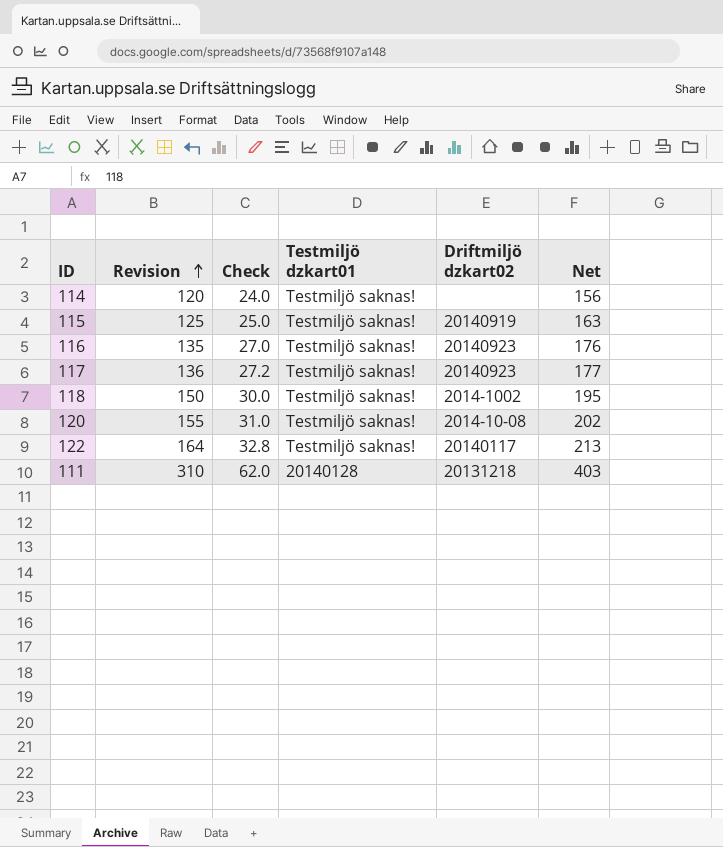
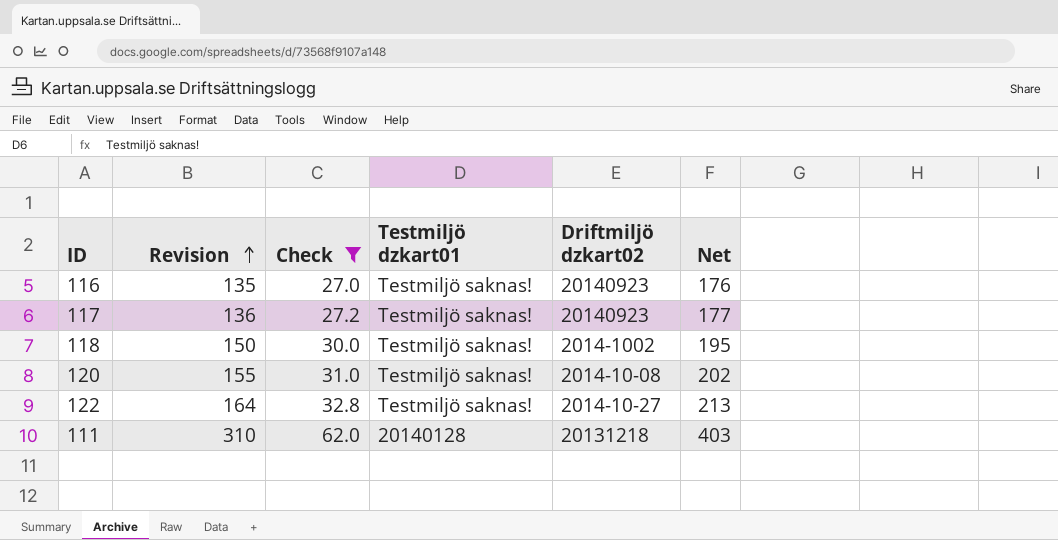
filter: none -> Check >= 27.0
122 | Driftmiljö dzkart02: 20140117 -> 2014-10-27

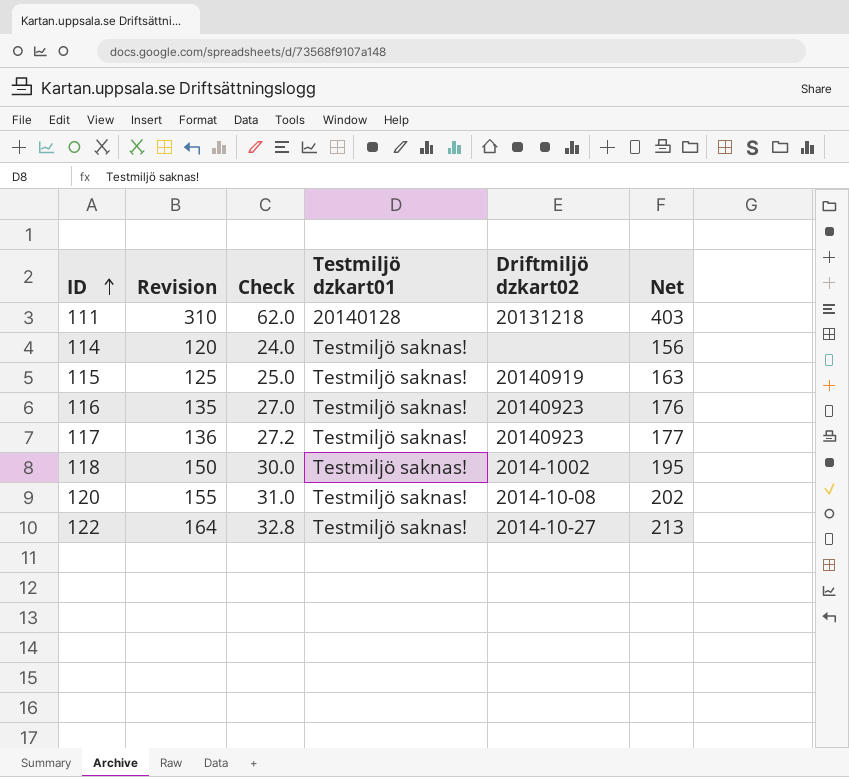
filter: Check >= 27.0 -> none
row order: Revision ascending -> ID ascending

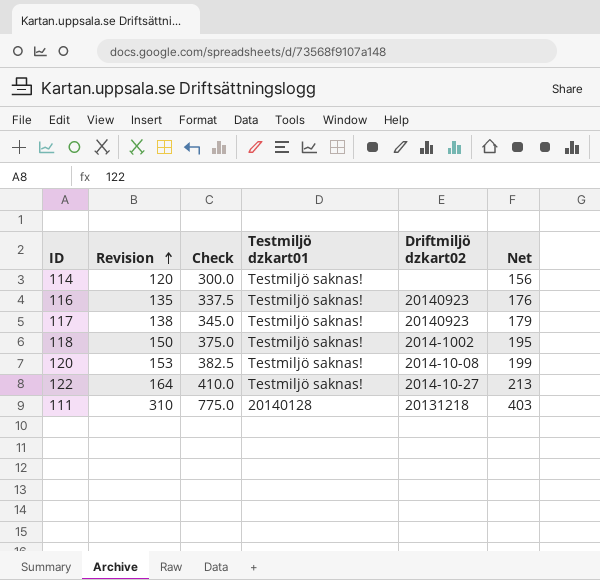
row order: ID ascending -> Revision ascending
column Check | formula: [Revision] * 0.2 -> [Revision] * 2.5
row 115: 125 | 25.0 | Testmiljö saknas! | 20140919 | 163 -> none
117 | Revision: 136 -> 138
117 | Net: 177 -> 179
120 | Revision: 155 -> 153
120 | Net: 202 -> 199

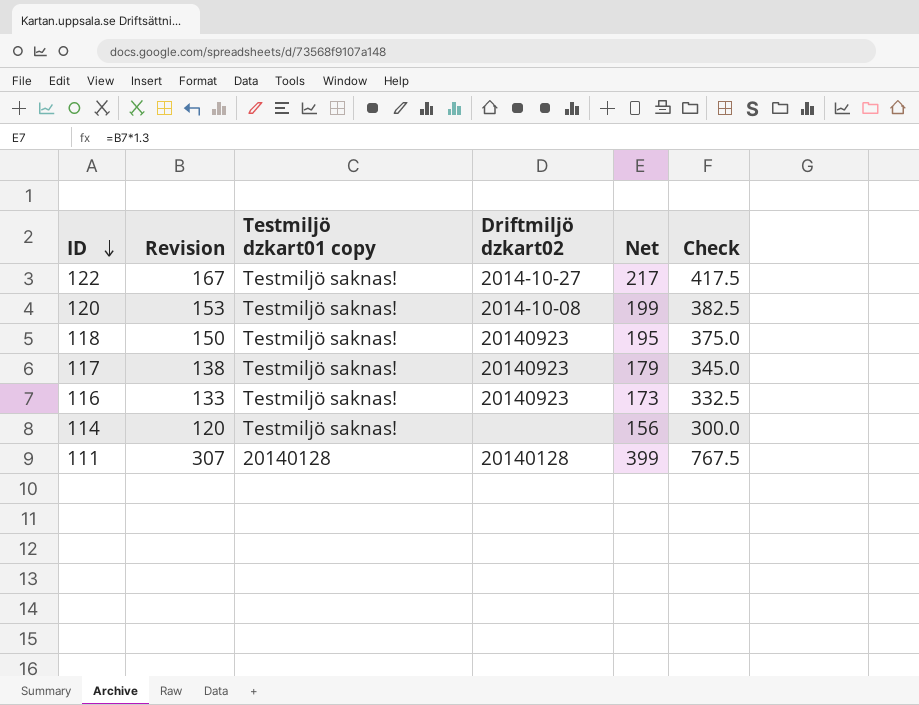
row order: Revision ascending -> ID descending
column name: Testmiljö dzkart01 -> Testmiljö dzkart01 copy
column Check | position: 3 -> 6
122 | Revision: 164 -> 167
122 | Net: 213 -> 217
122 | Check: 410.0 -> 417.5
118 | Driftmiljö dzkart02: 2014-1002 -> 20140923
116 | Revision: 135 -> 133
116 | Net: 176 -> 173
116 | Check: 337.5 -> 332.5
111 | Revision: 310 -> 307
111 | Driftmiljö dzkart02: 20131218 -> 20140128
111 | Net: 403 -> 399
111 | Check: 775.0 -> 767.5

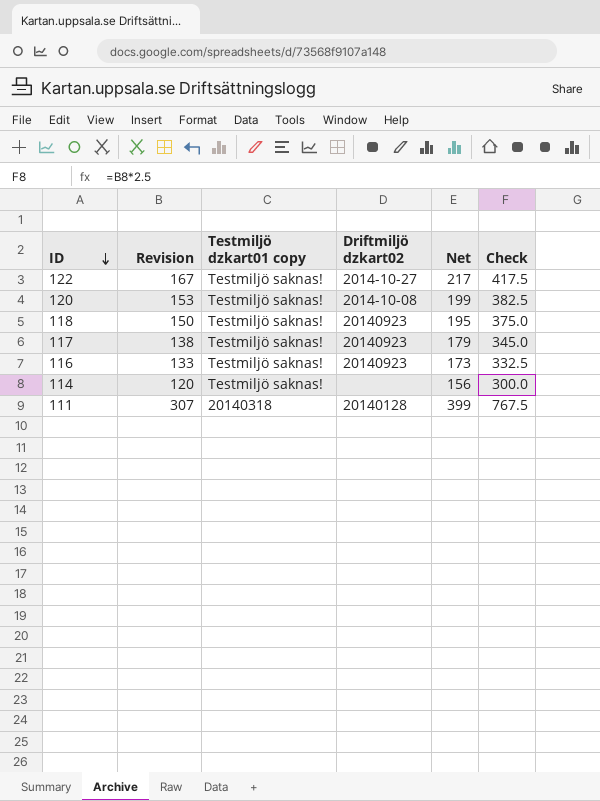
111 | Testmiljö dzkart01 copy: 20140128 -> 20140318

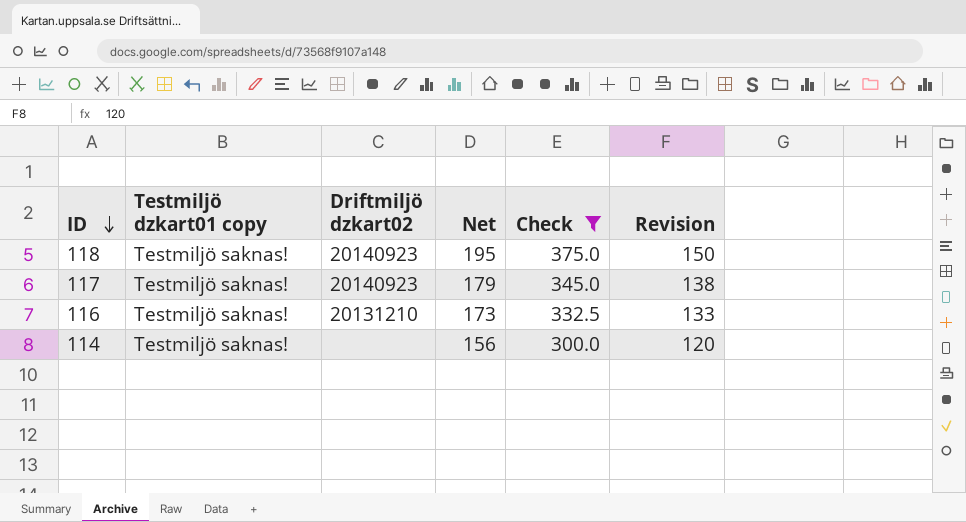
filter: none -> Check <= 375.0
column Revision | position: 2 -> 6
116 | Driftmiljö dzkart02: 20140923 -> 20131210

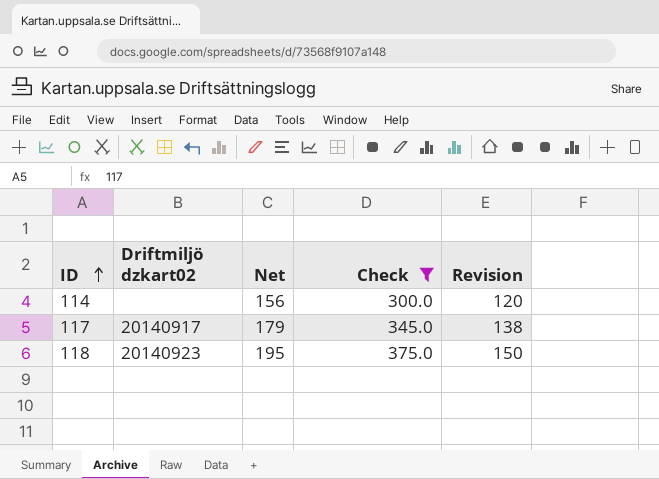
row order: ID descending -> ID ascending
column Testmiljö dzkart01 copy | position: 2 -> none
row 116: Testmiljö saknas! | 20131210 | 173 | 332.5 | 133 -> none
117 | Driftmiljö dzkart02: 20140923 -> 20140917

